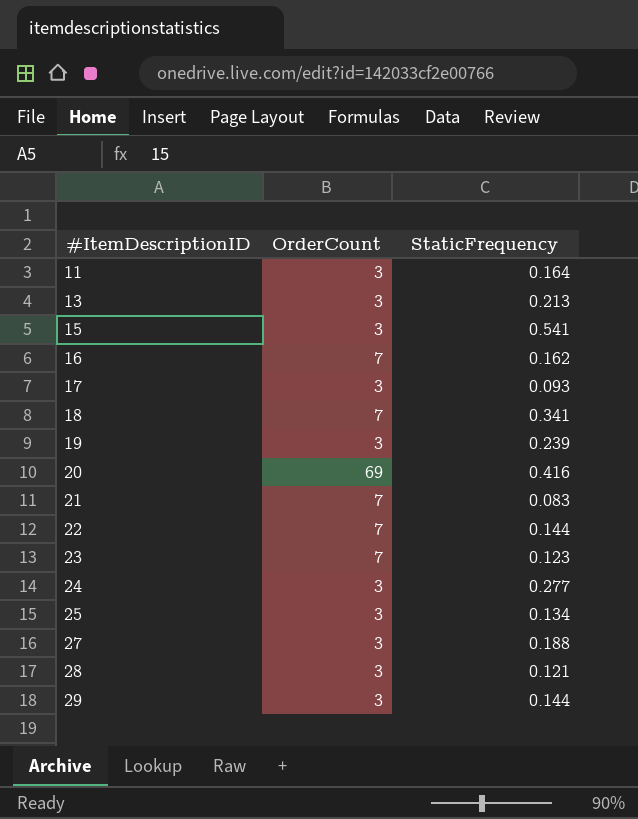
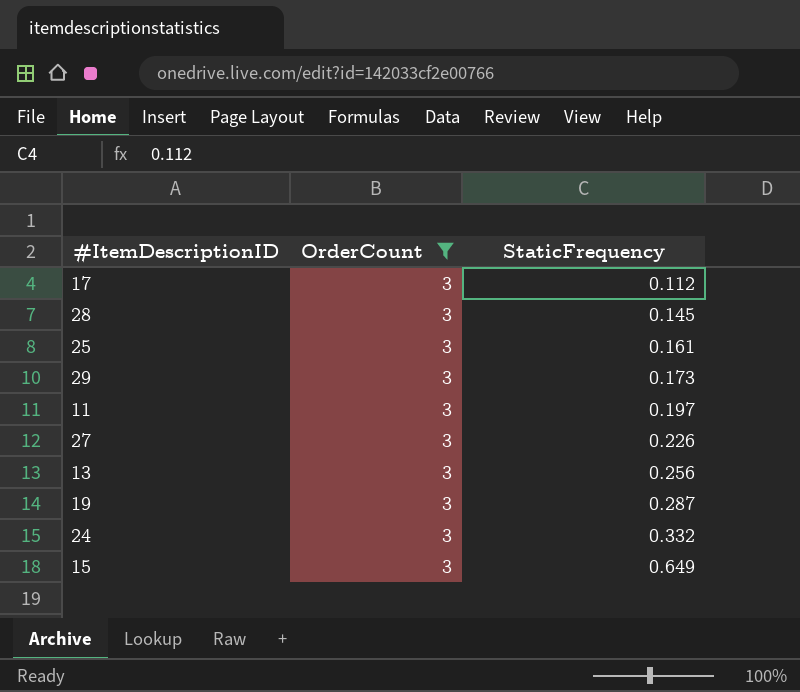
filter: none -> OrderCount = 3
row order: #ItemDescriptionID ascending -> StaticFrequency ascending
17 | StaticFrequency: 0.093 -> 0.112
28 | StaticFrequency: 0.121 -> 0.145
25 | StaticFrequency: 0.134 -> 0.161
29 | StaticFrequency: 0.144 -> 0.173
11 | StaticFrequency: 0.164 -> 0.197
27 | StaticFrequency: 0.188 -> 0.226
13 | StaticFrequency: 0.213 -> 0.256
19 | StaticFrequency: 0.239 -> 0.287
24 | StaticFrequency: 0.277 -> 0.332
15 | StaticFrequency: 0.541 -> 0.649

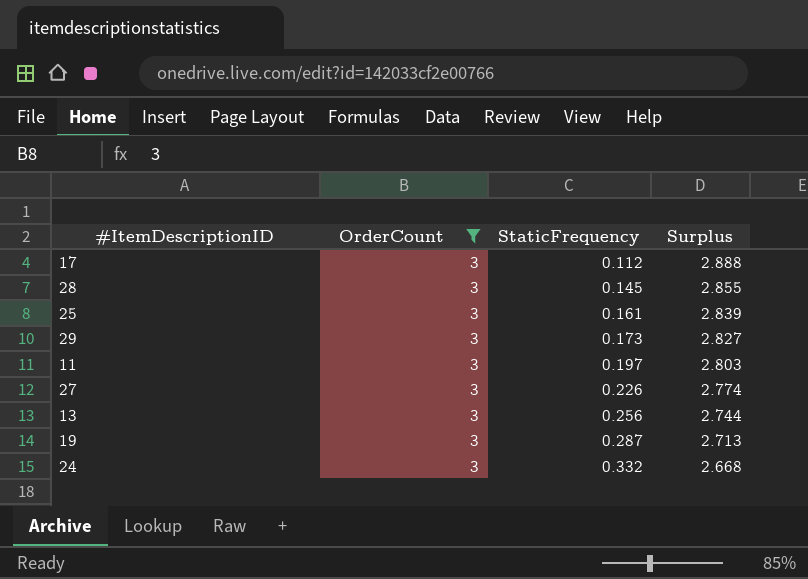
column Surplus | formula: none -> [OrderCount] - [StaticFrequency]
row 15: 3 | 0.649 -> none

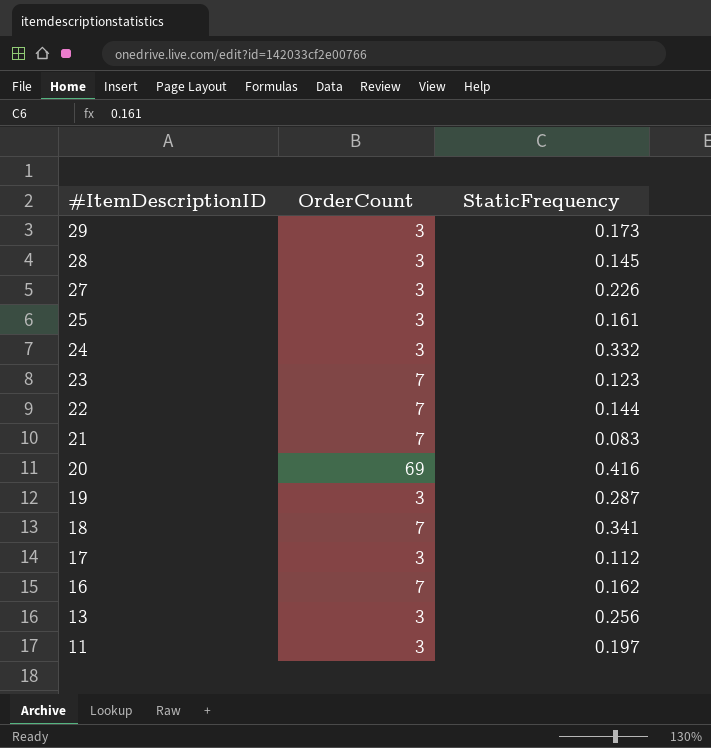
filter: OrderCount = 3 -> none
row order: StaticFrequency ascending -> #ItemDescriptionID descending
column Surplus | formula: [OrderCount] - [StaticFrequency] -> none

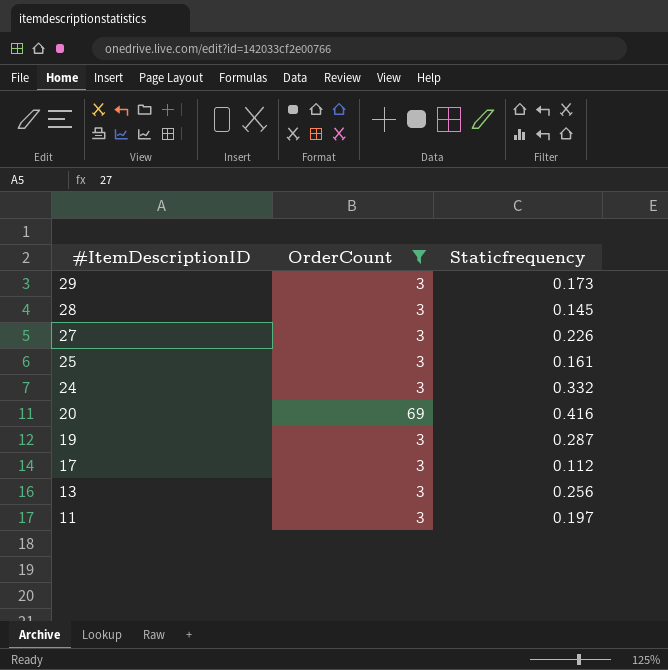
filter: none -> OrderCount != 7
column name: StaticFrequency -> Staticfrequency

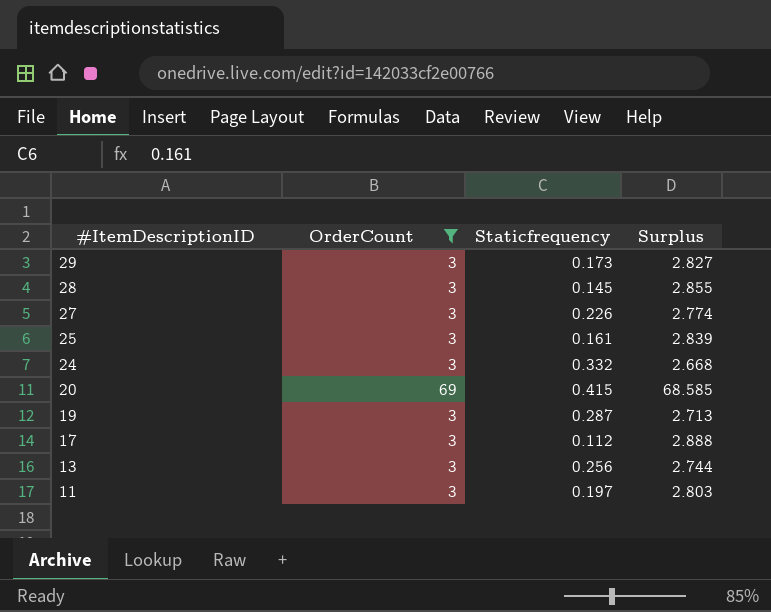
column Surplus | formula: none -> [OrderCount] - [Staticfrequency]
20 | Staticfrequency: 0.416 -> 0.415

